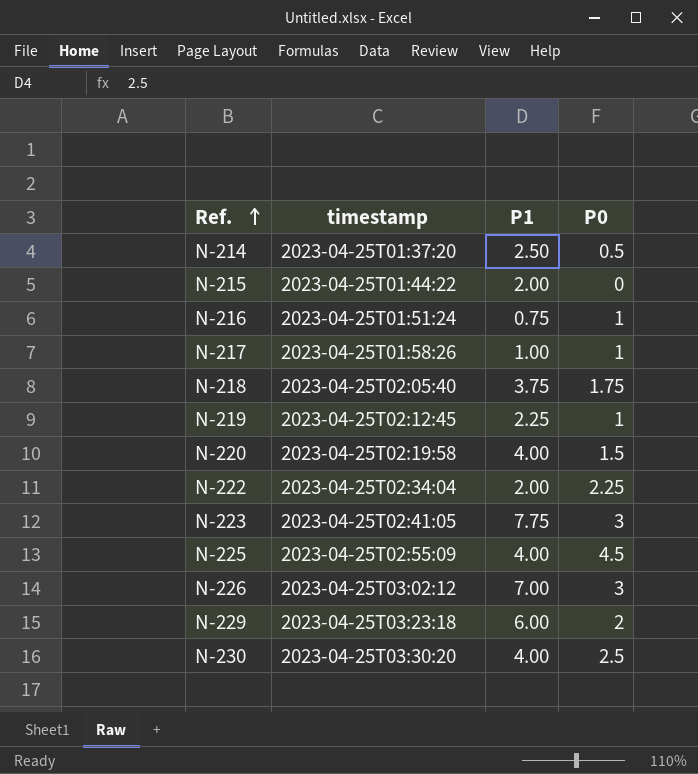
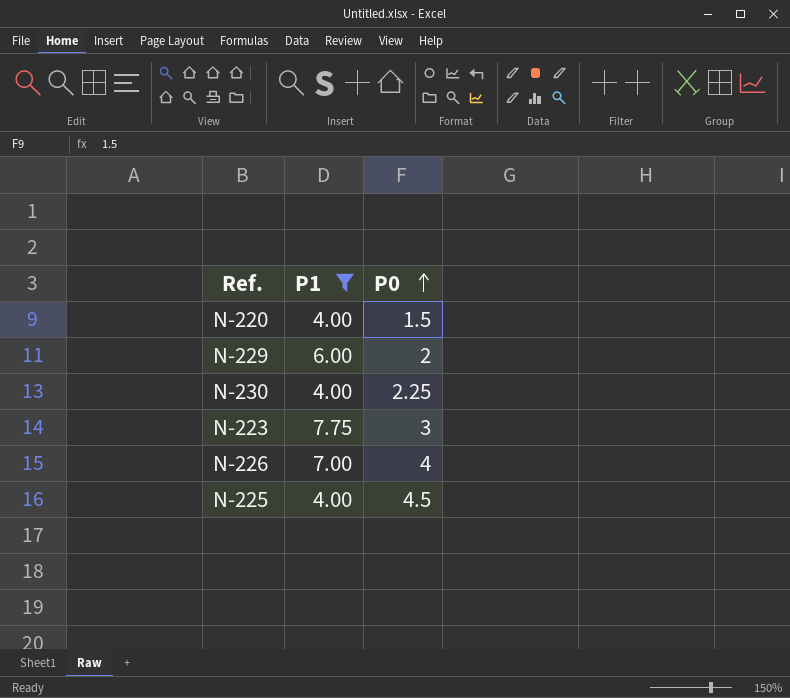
filter: none -> P1 >= 4.00
row order: Ref. ascending -> P0 ascending
column timestamp | position: 2 -> none
N-230 | P0: 2.5 -> 2.25
N-226 | P0: 3 -> 4

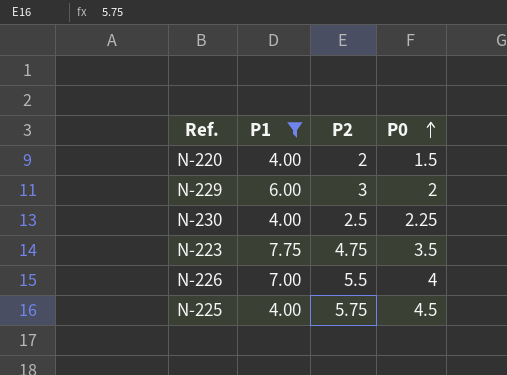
column P2 | position: none -> 3
N-223 | P0: 3 -> 3.5

